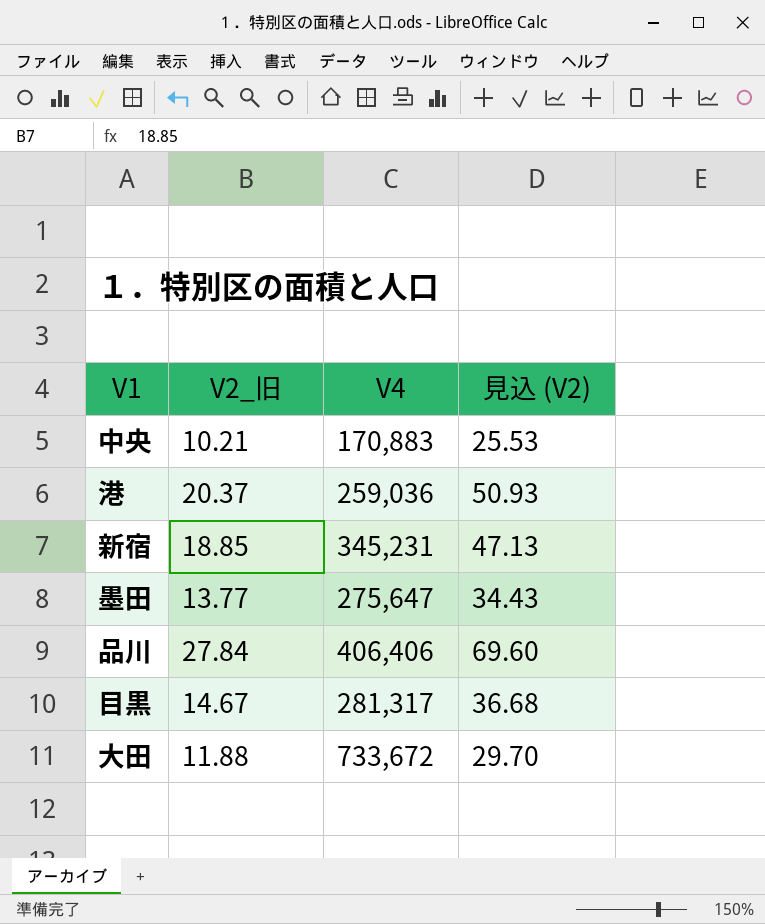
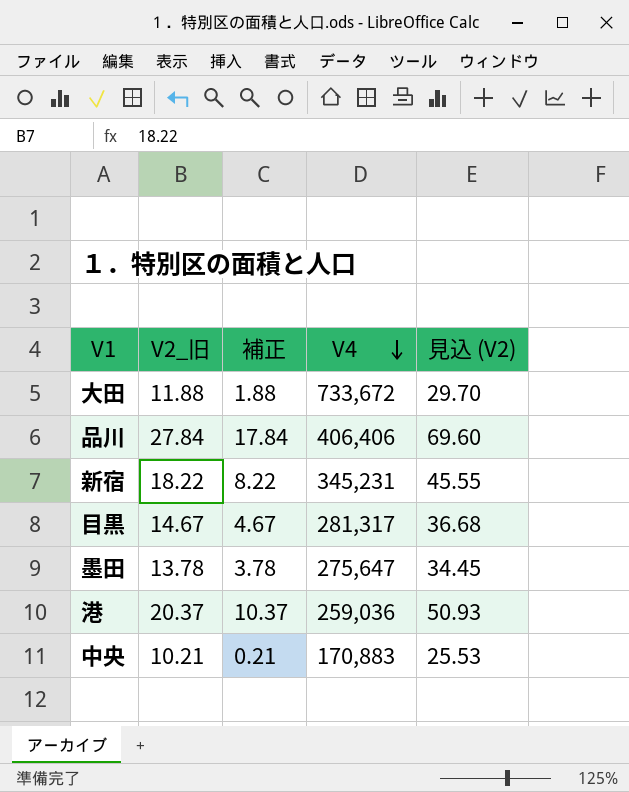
row order: none -> V4 descending
column 補正 | formula: none -> [V2_旧] - 10
新宿 | V2_旧: 18.85 -> 18.22
新宿 | 見込 (V2): 47.13 -> 45.55
墨田 | V2_旧: 13.77 -> 13.78
墨田 | 見込 (V2): 34.43 -> 34.45

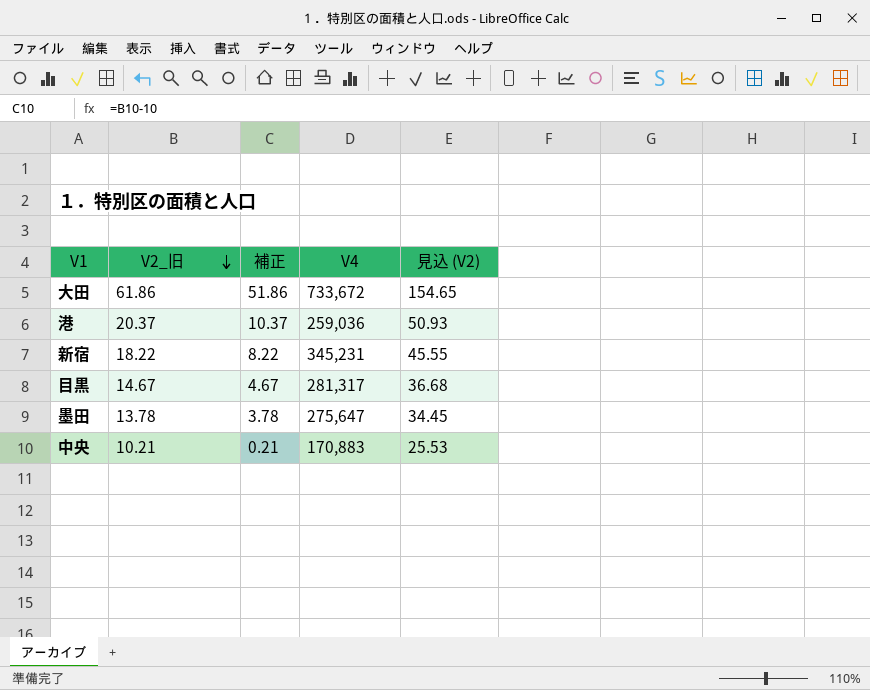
row order: V4 descending -> V2_旧 descending
row 品川: 27.84 | 17.84 | 406,406 | 69.60 -> none
大田 | V2_旧: 11.88 -> 61.86
大田 | 補正: 1.88 -> 51.86
大田 | 見込 (V2): 29.70 -> 154.65

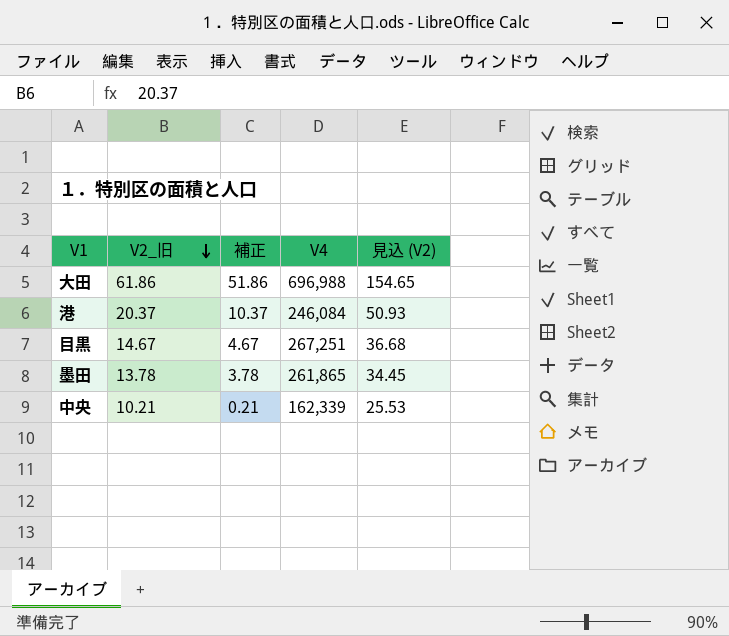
row 新宿: 18.22 | 8.22 | 345,231 | 45.55 -> none
大田 | V4: 733,672 -> 696,988
港 | V4: 259,036 -> 246,084
目黒 | V4: 281,317 -> 267,251
墨田 | V4: 275,647 -> 261,865
中央 | V4: 170,883 -> 162,339

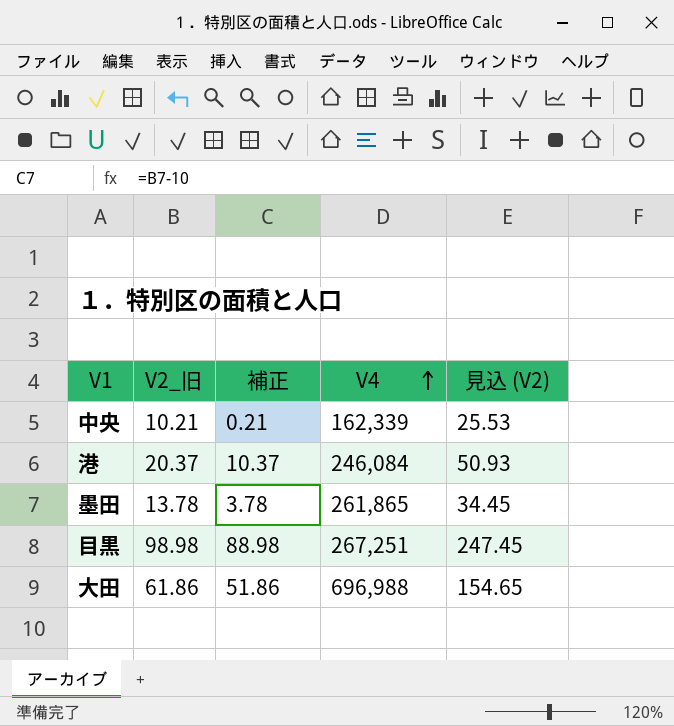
row order: V2_旧 descending -> V4 ascending
目黒 | V2_旧: 14.67 -> 98.98
目黒 | 補正: 4.67 -> 88.98
目黒 | 見込 (V2): 36.68 -> 247.45

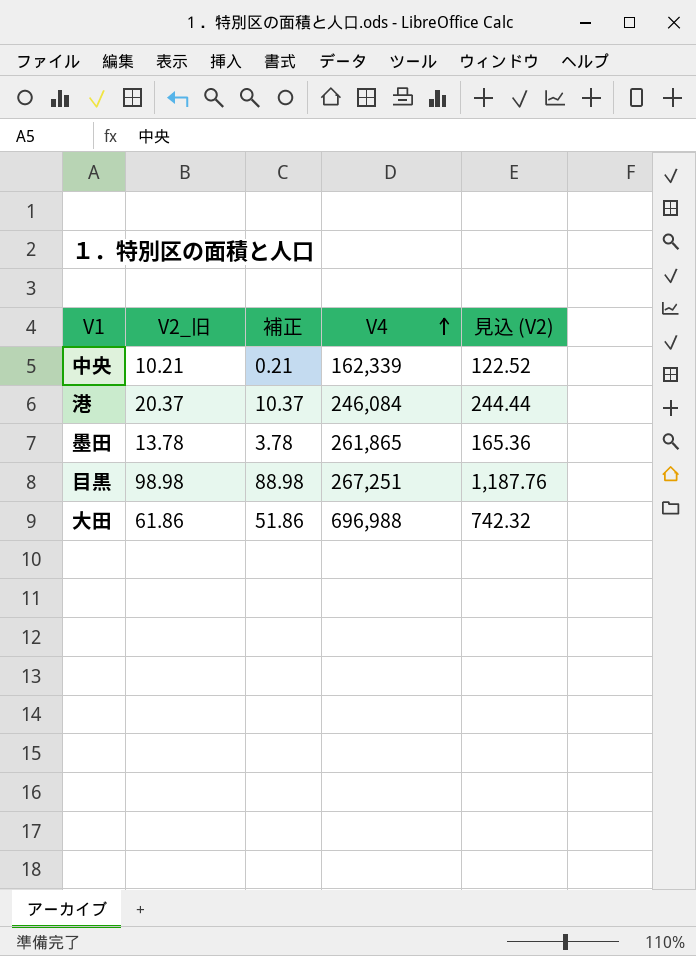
column 見込 (V2) | formula: [V2_旧] * 2.5 -> [V2_旧] * 12

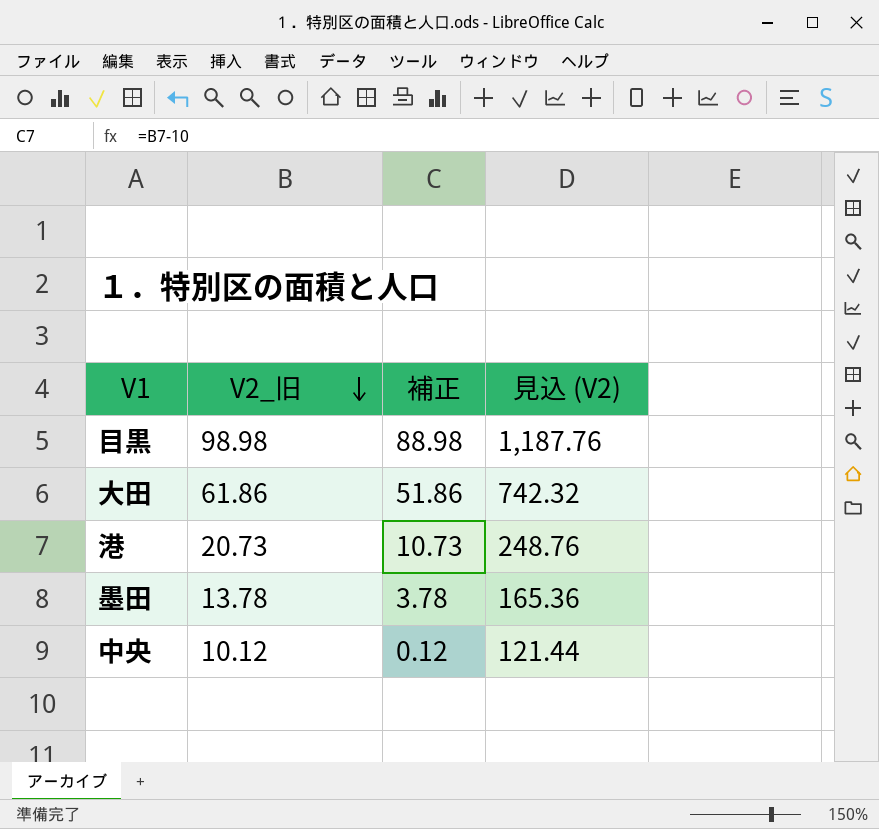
row order: V4 ascending -> V2_旧 descending
column V4 | position: 4 -> none
港 | V2_旧: 20.37 -> 20.73
港 | 補正: 10.37 -> 10.73
港 | 見込 (V2): 244.44 -> 248.76
中央 | V2_旧: 10.21 -> 10.12
中央 | 補正: 0.21 -> 0.12
中央 | 見込 (V2): 122.52 -> 121.44

